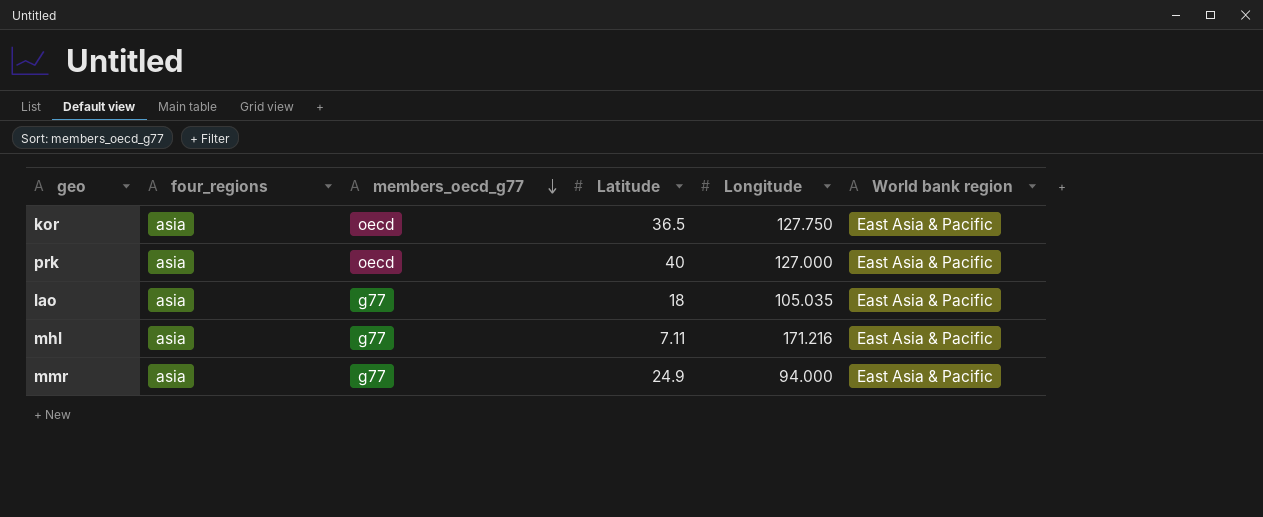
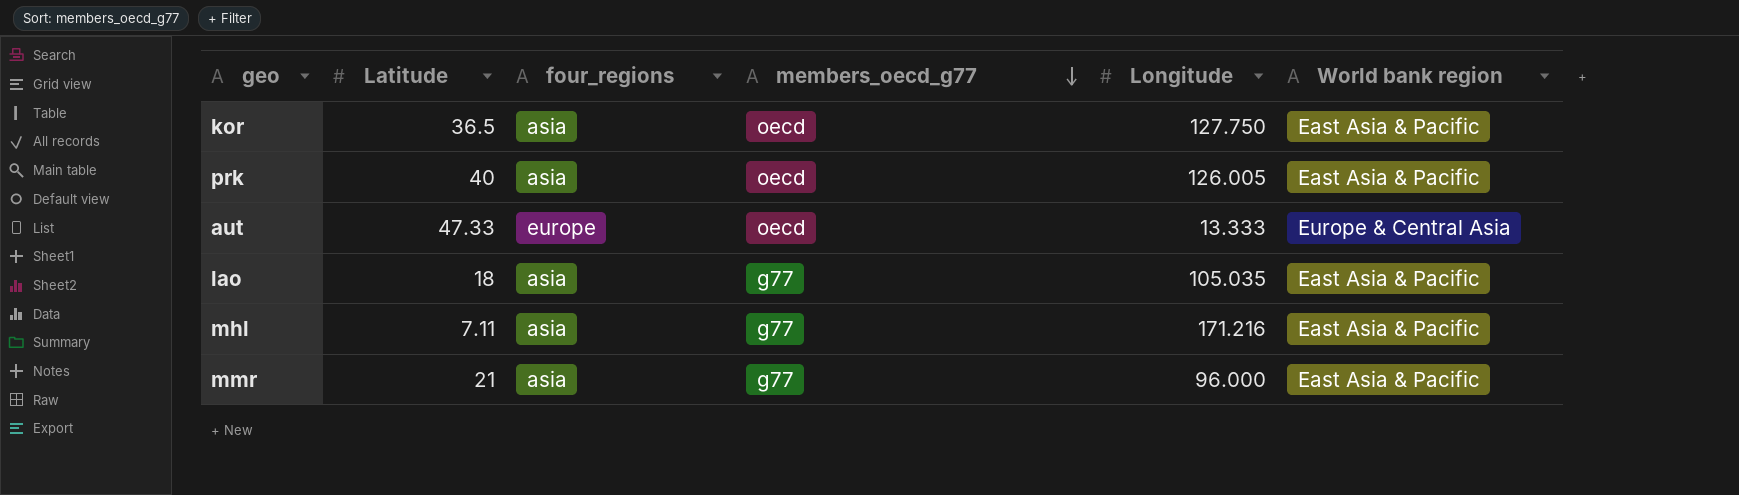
column Latitude | position: 4 -> 2
prk | Longitude: 127.000 -> 126.005
row aut: none -> 47.33 | europe | oecd | 13.333 | Europe & Central Asia
mmr | Latitude: 24.9 -> 21
mmr | Longitude: 94.000 -> 96.000

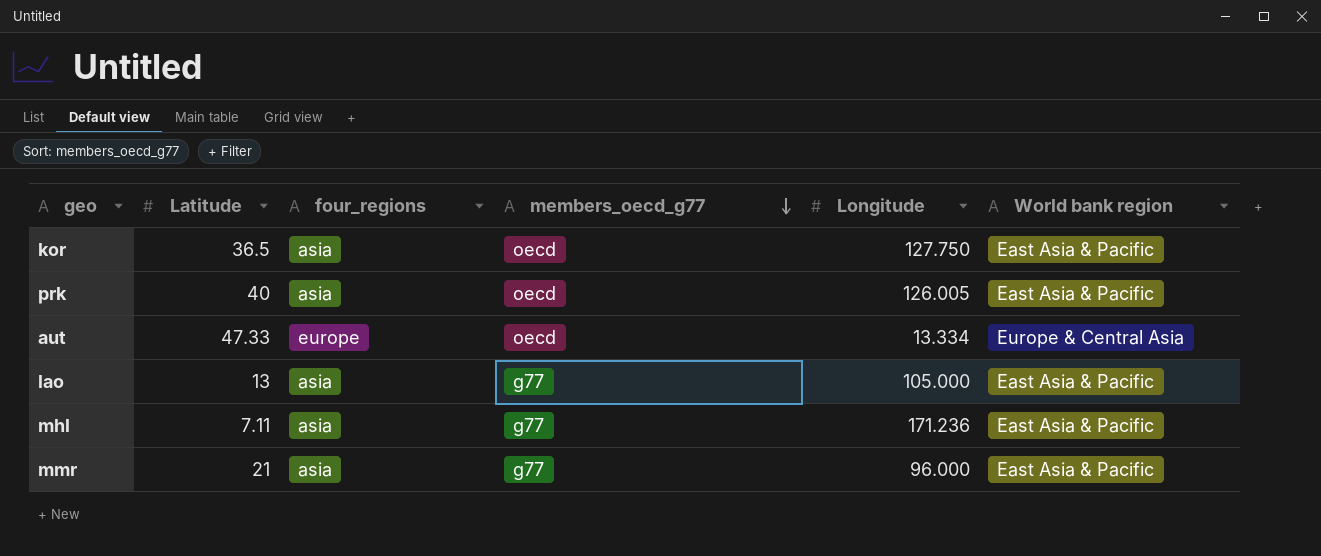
aut | Longitude: 13.333 -> 13.334
lao | Latitude: 18 -> 13
lao | Longitude: 105.035 -> 105.000
mhl | Longitude: 171.216 -> 171.236

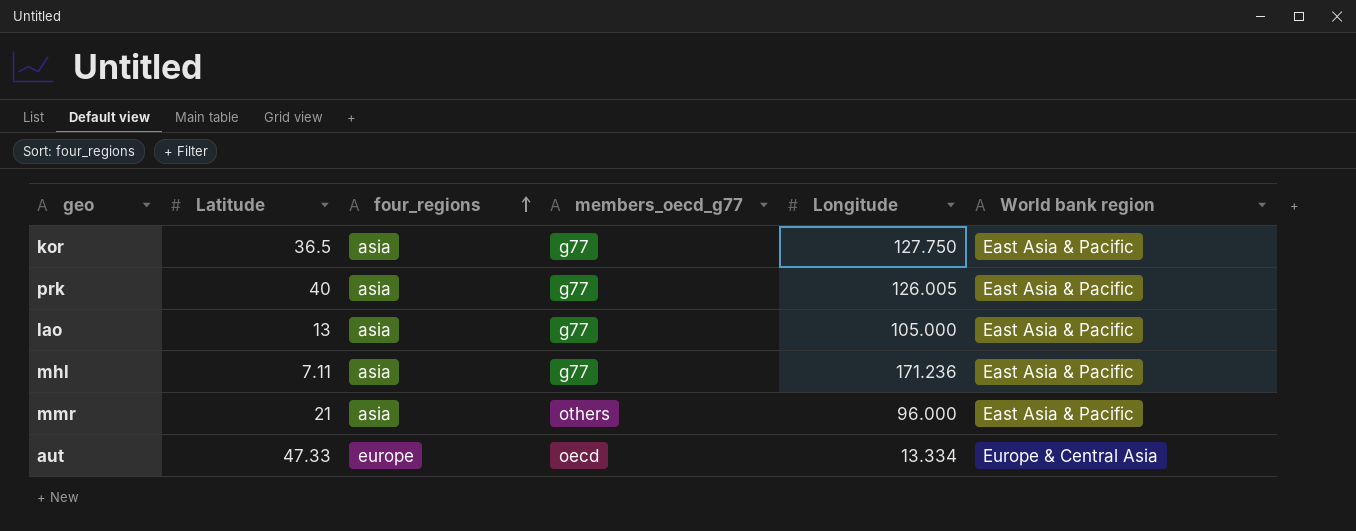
row order: members_oecd_g77 descending -> four_regions ascending
kor | members_oecd_g77: oecd -> g77
prk | members_oecd_g77: oecd -> g77
mmr | members_oecd_g77: g77 -> others

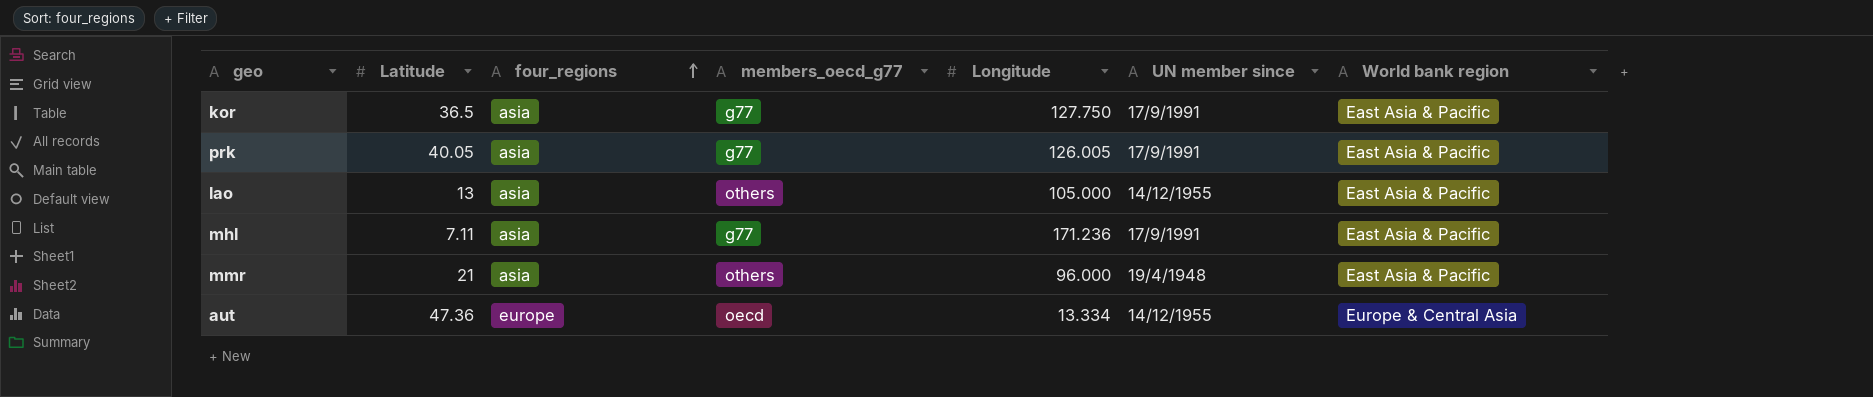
column UN member since | position: none -> 6
prk | Latitude: 40 -> 40.05
lao | members_oecd_g77: g77 -> others
aut | Latitude: 47.33 -> 47.36

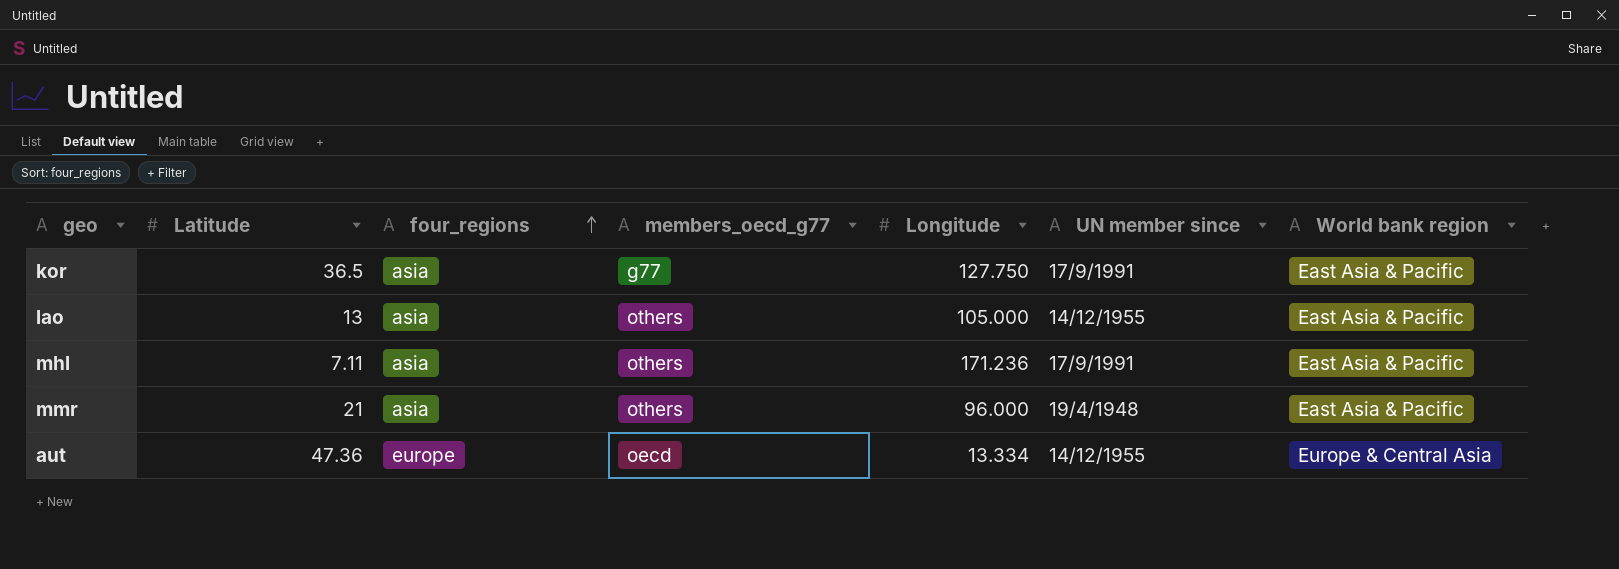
row prk: 40.05 | asia | g77 | 126.005 | 17/9/1991 | East Asia & Pacific -> none
mhl | members_oecd_g77: g77 -> others

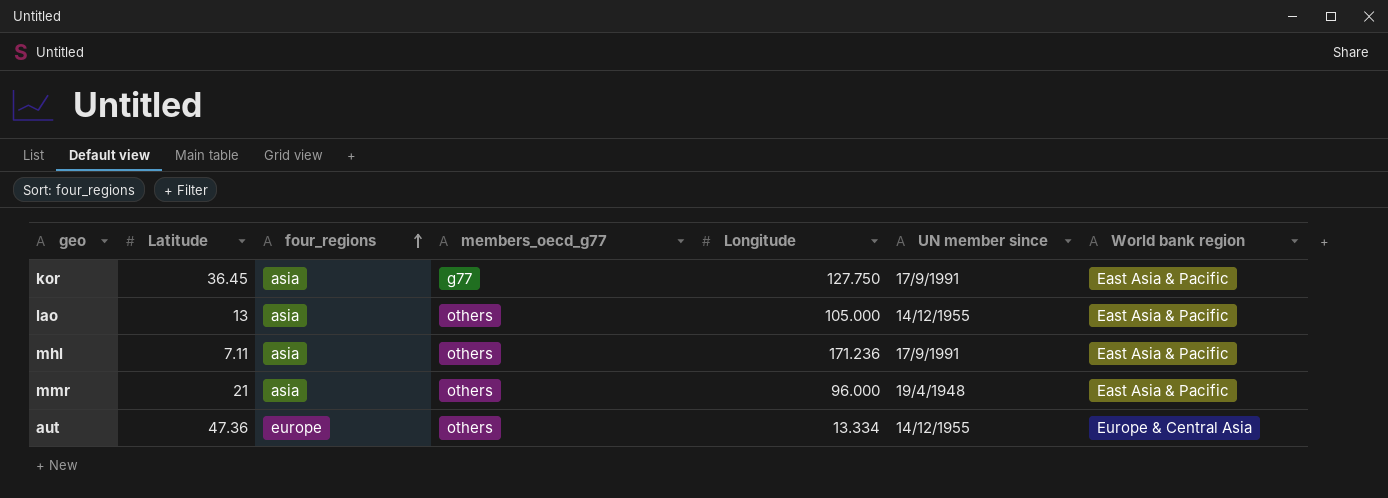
kor | Latitude: 36.5 -> 36.45
aut | members_oecd_g77: oecd -> others

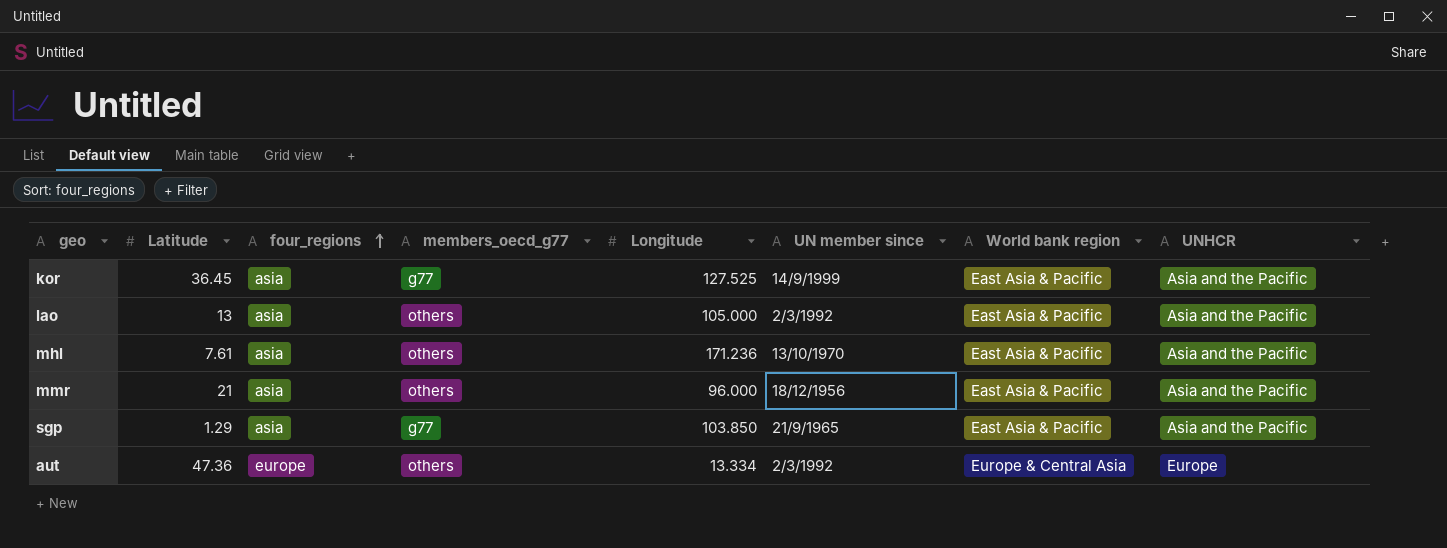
column UNHCR | position: none -> 8
kor | Longitude: 127.750 -> 127.525
kor | UN member since: 17/9/1991 -> 14/9/1999
lao | UN member since: 14/12/1955 -> 2/3/1992
mhl | Latitude: 7.11 -> 7.61
mhl | UN member since: 17/9/1991 -> 13/10/1970
mmr | UN member since: 19/4/1948 -> 18/12/1956
row sgp: none -> 1.29 | asia | g77 | 103.850 | 21/9/1965 | East Asia & Pacific | Asia and the Pacific
aut | UN member since: 14/12/1955 -> 2/3/1992

